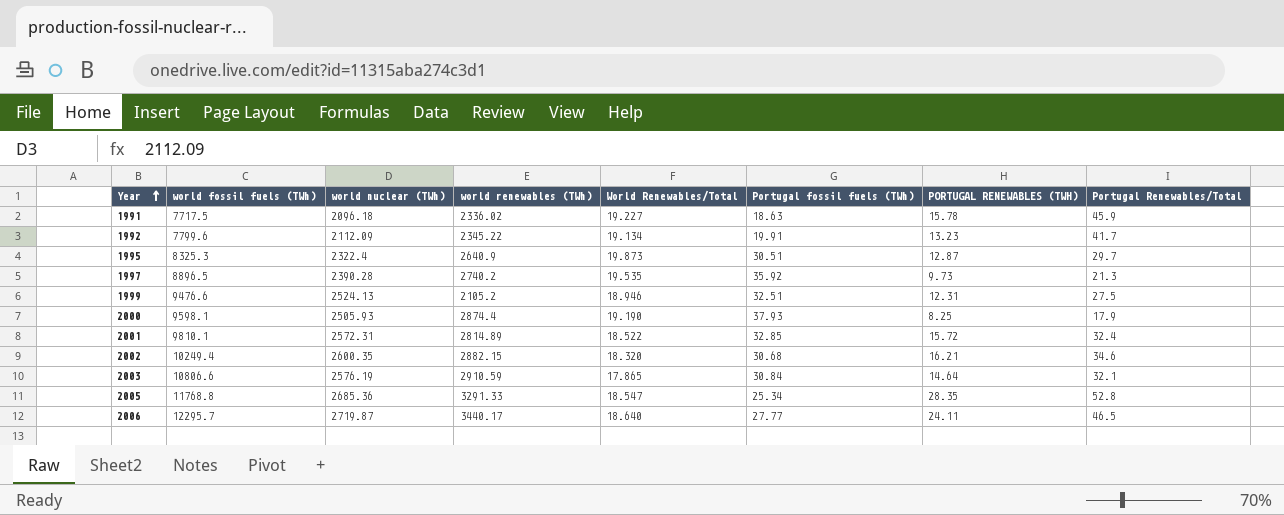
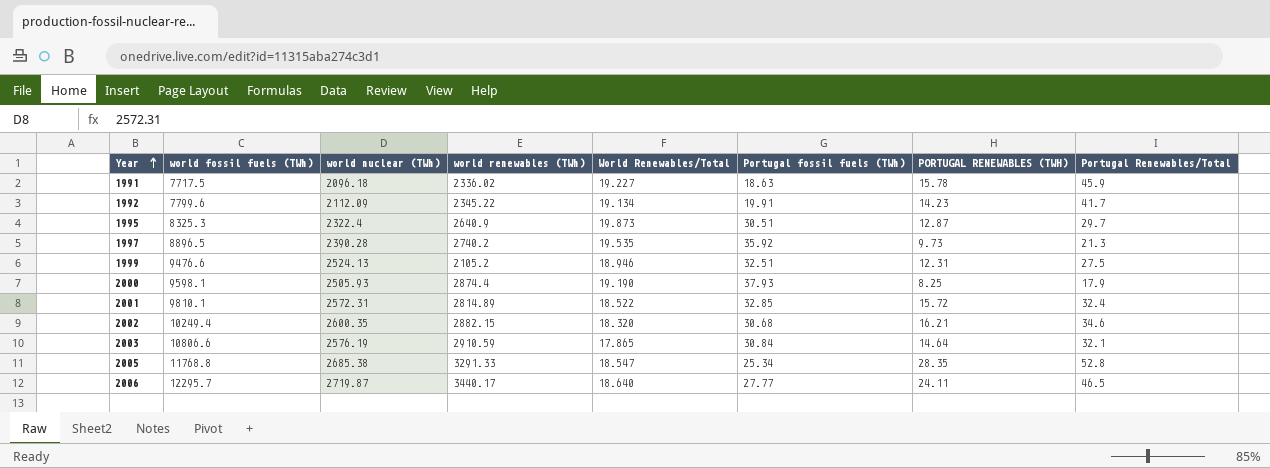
1992 | PORTUGAL RENEWABLES (TWH): 13.23 -> 14.23
2005 | world nuclear (TWh): 2685.36 -> 2685.38

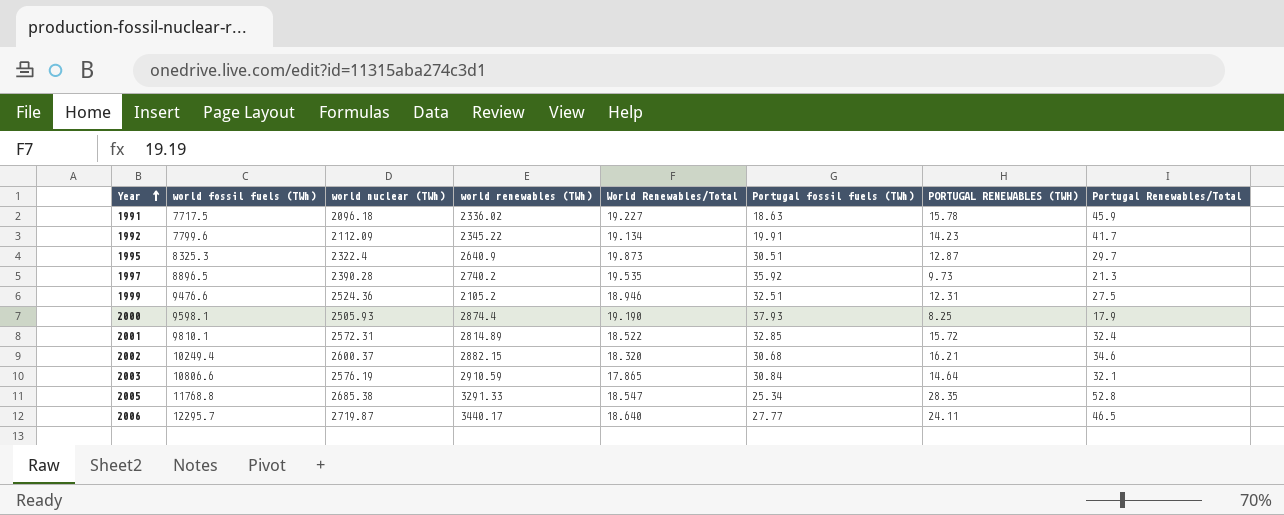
1999 | world nuclear (TWh): 2524.13 -> 2524.36
2002 | world nuclear (TWh): 2600.35 -> 2600.37

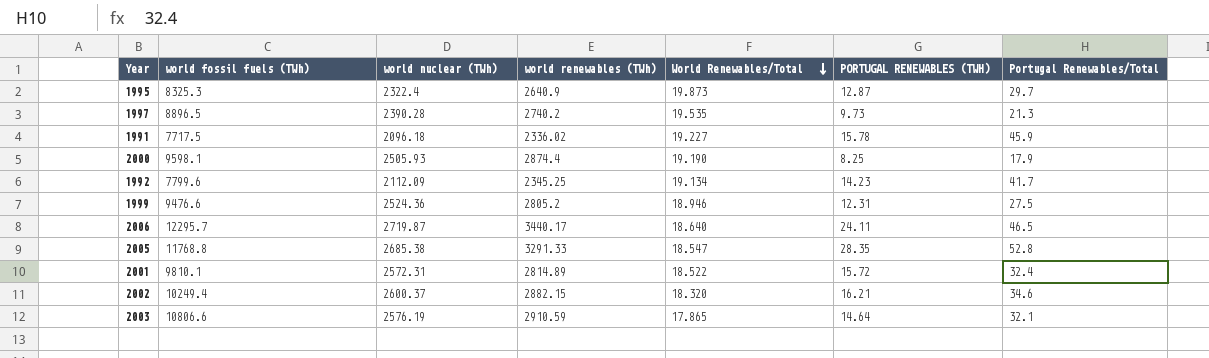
row order: Year ascending -> World Renewables/Total descending
column Portugal fossil fuels (TWh) | position: 6 -> none
1992 | world renewables (TWh): 2345.22 -> 2345.25
1999 | world renewables (TWh): 2105.2 -> 2805.2

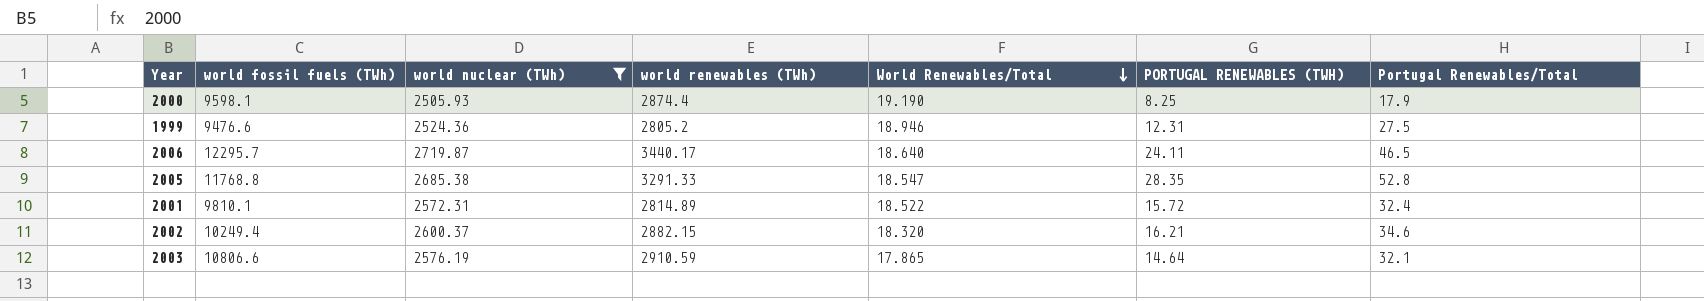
filter: none -> world nuclear (TWh) >= 2505.93

